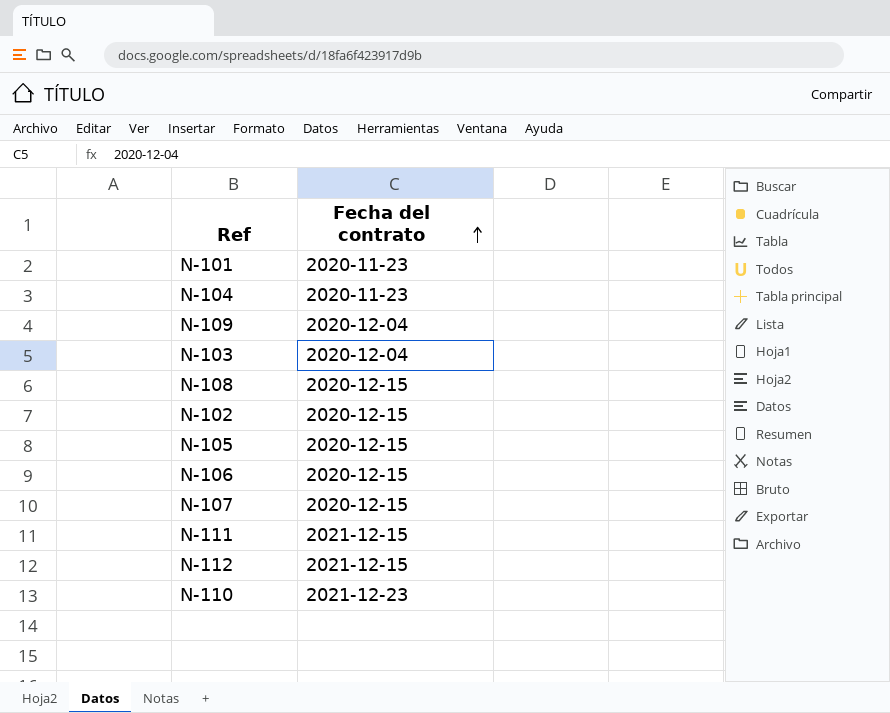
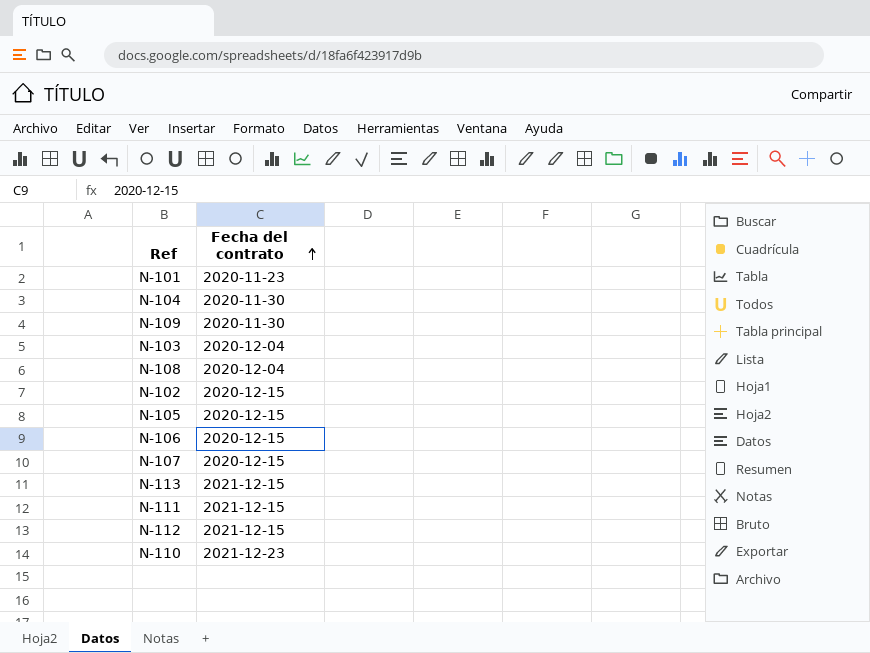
N-104 | Fecha del contrato: 2020-11-23 -> 2020-11-30
N-109 | Fecha del contrato: 2020-12-04 -> 2020-11-30
N-108 | Fecha del contrato: 2020-12-15 -> 2020-12-04
row N-113: none -> 2021-12-15

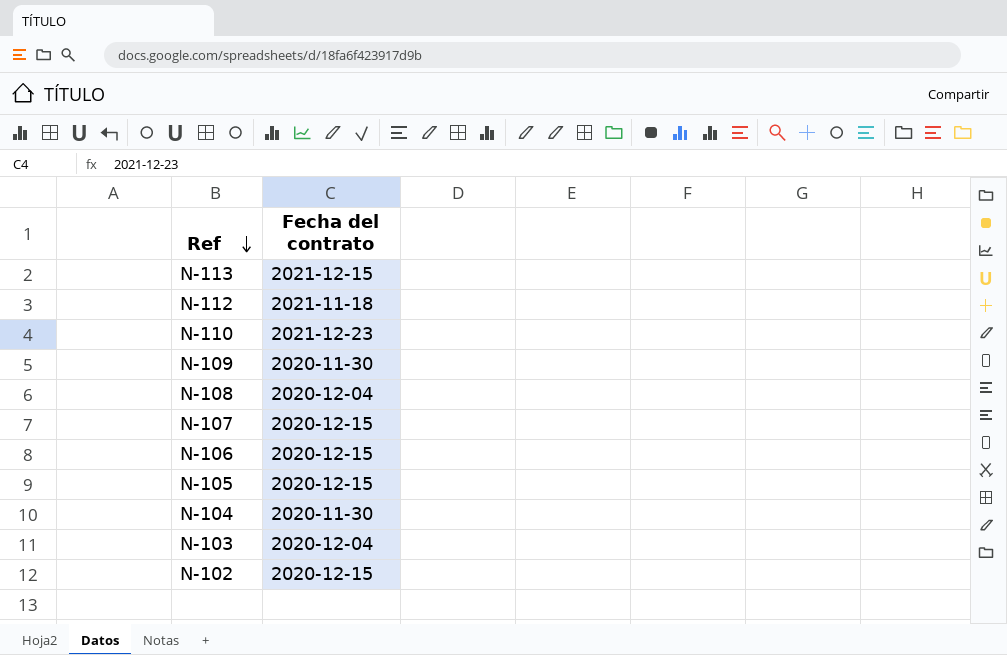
row order: Fecha del contrato ascending -> Ref descending
row N-101: 2020-11-23 -> none
row N-111: 2021-12-15 -> none
N-112 | Fecha del contrato: 2021-12-15 -> 2021-11-18

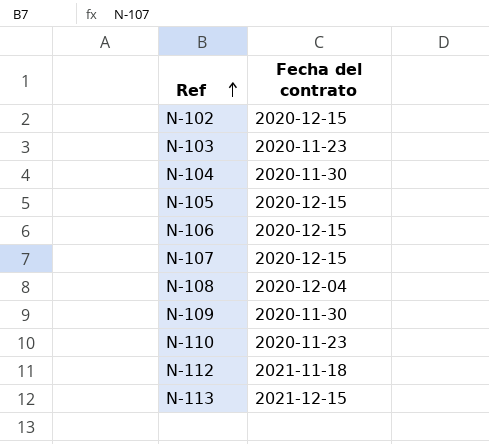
row order: Ref descending -> Ref ascending
N-103 | Fecha del contrato: 2020-12-04 -> 2020-11-23
N-110 | Fecha del contrato: 2021-12-23 -> 2020-11-23

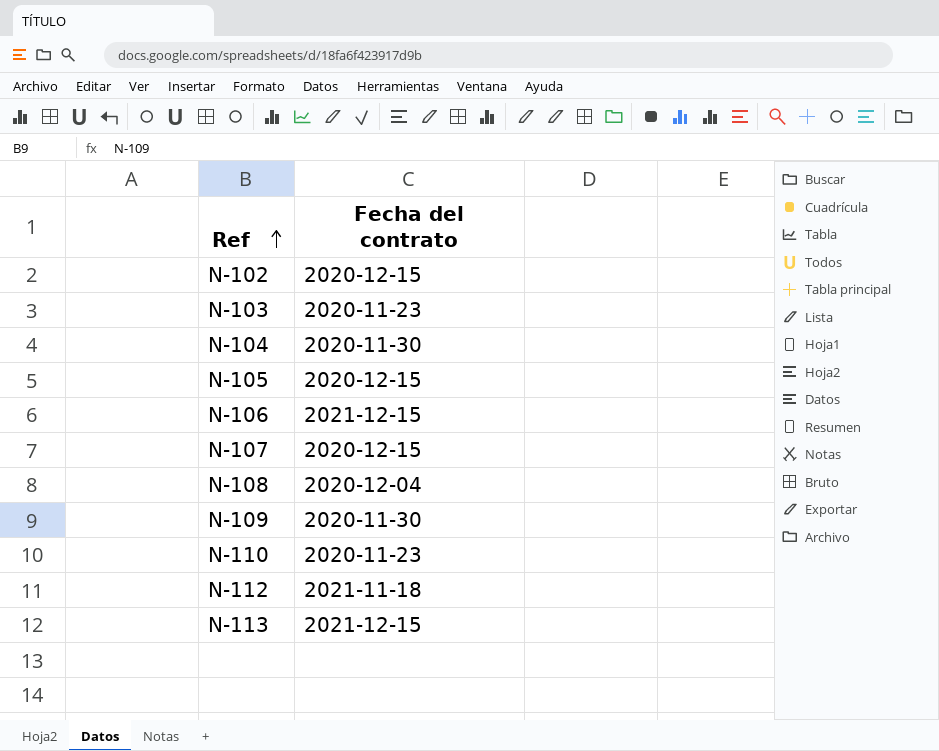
N-106 | Fecha del contrato: 2020-12-15 -> 2021-12-15

